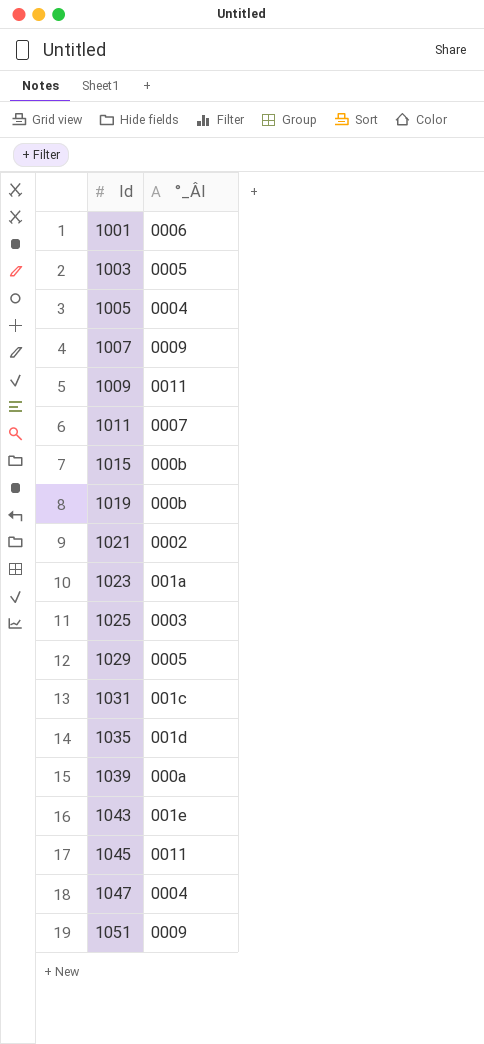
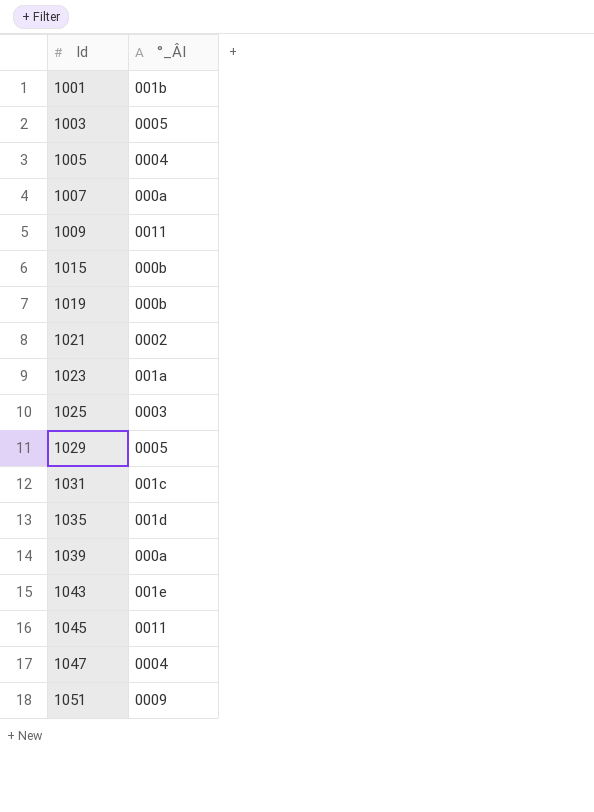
row 1011: 0007 -> none
1001 | °_ÂI: 0006 -> 001b
1007 | °_ÂI: 0009 -> 000a

